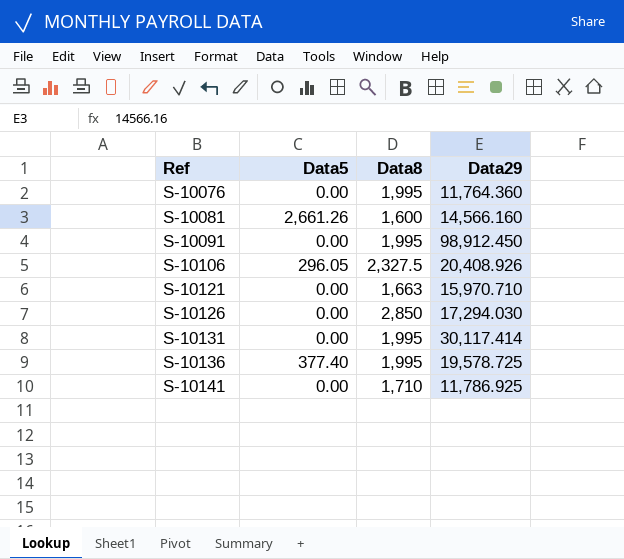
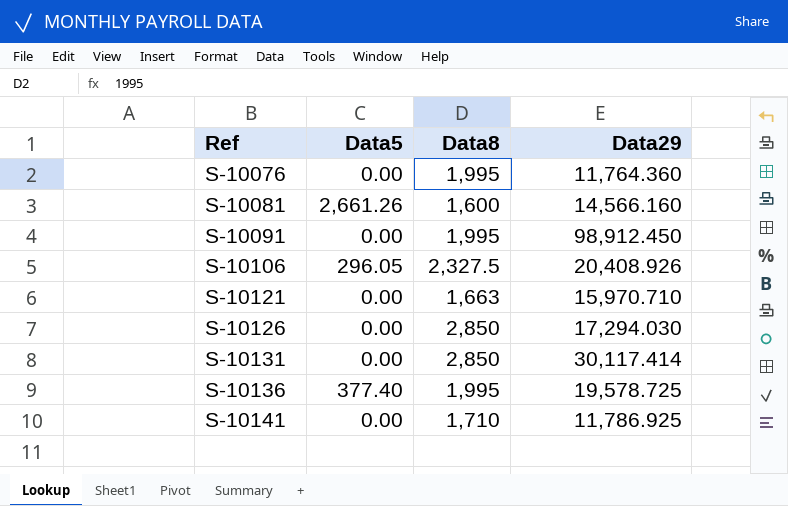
S-10131 | Data8: 1,995 -> 2,850

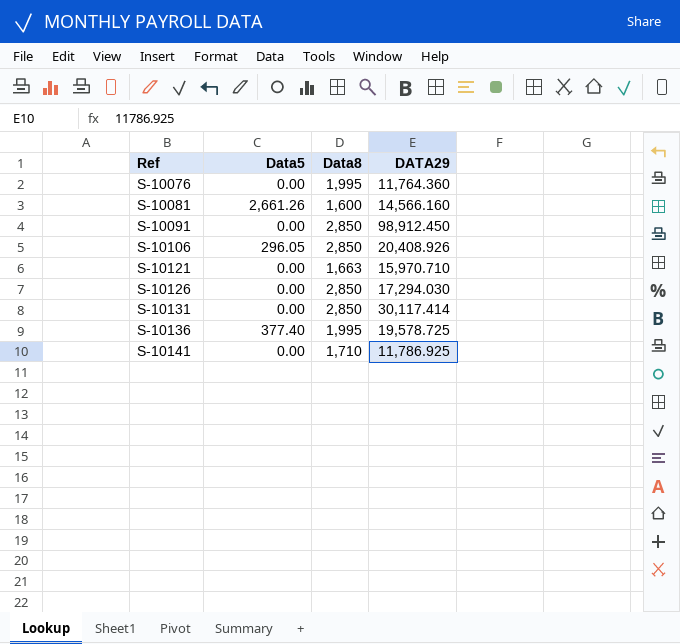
column name: Data29 -> DATA29
S-10091 | Data8: 1,995 -> 2,850
S-10106 | Data8: 2,327.5 -> 2,850

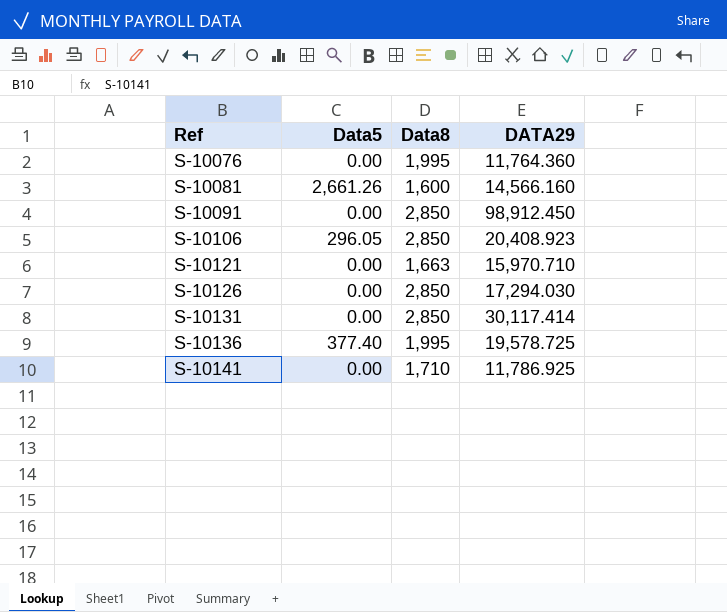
S-10106 | DATA29: 20,408.926 -> 20,408.923

